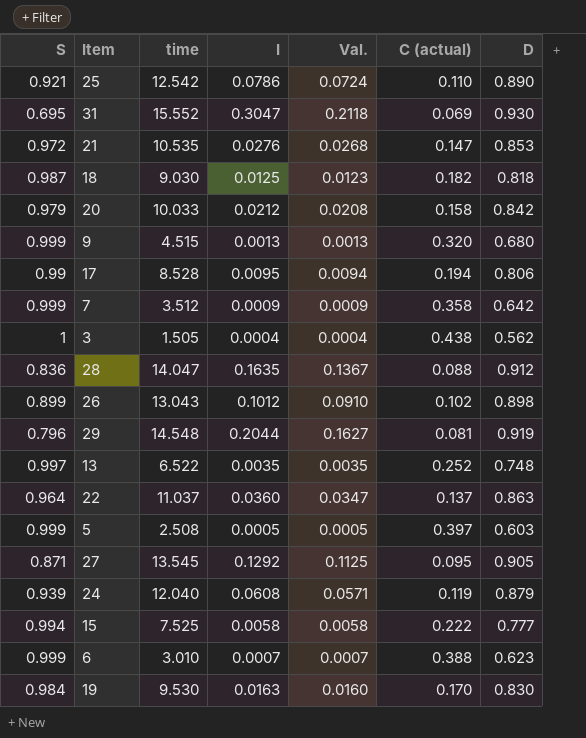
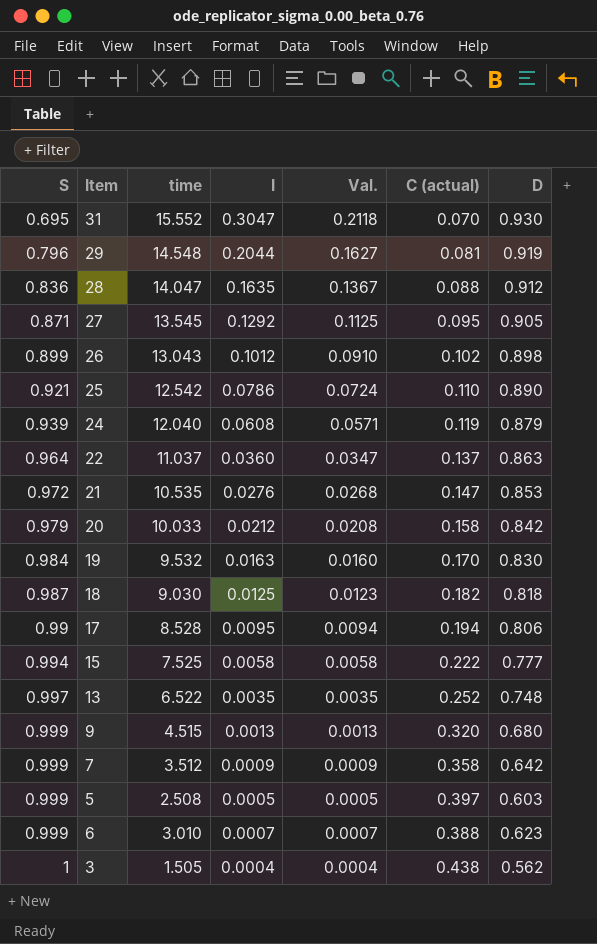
row order: none -> S ascending
31 | C (actual): 0.069 -> 0.070
19 | time: 9.530 -> 9.532

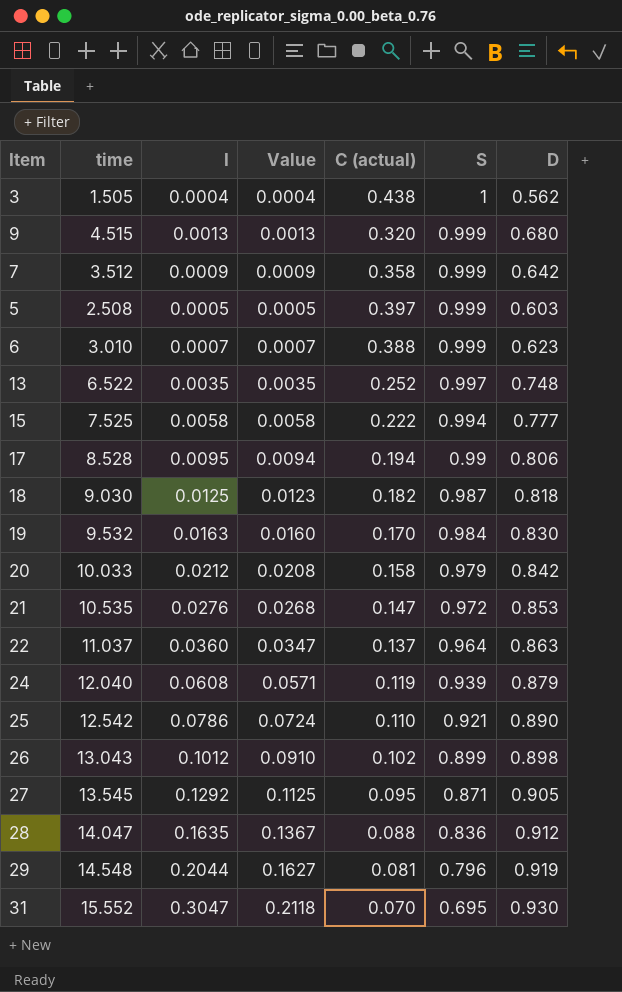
row order: S ascending -> S descending
column name: Val. -> Value
column S | position: 1 -> 6

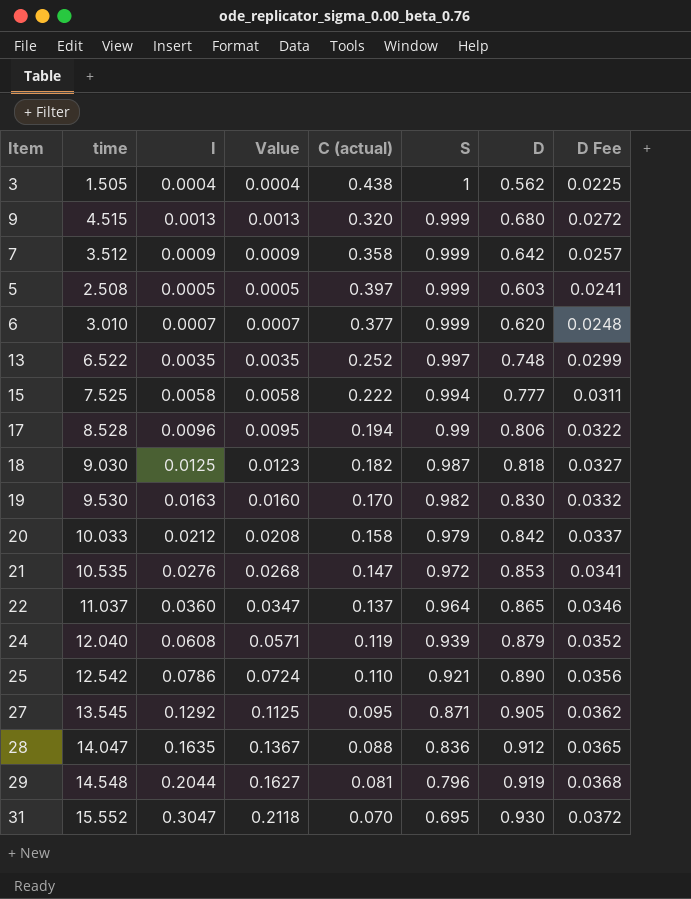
column D Fee | formula: none -> [D] * 0.04
row 26: 13.043 | 0.1012 | 0.0910 | 0.102 | 0.899 | 0.898 -> none
6 | C (actual): 0.388 -> 0.377
6 | D: 0.623 -> 0.620
17 | I: 0.0095 -> 0.0096
17 | Value: 0.0094 -> 0.0095
19 | time: 9.532 -> 9.530
19 | S: 0.984 -> 0.982
22 | D: 0.863 -> 0.865

